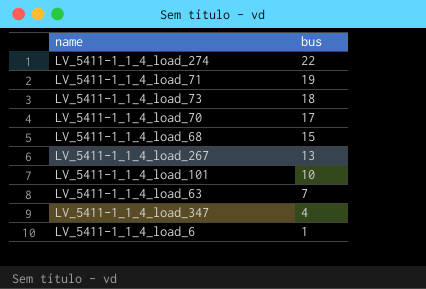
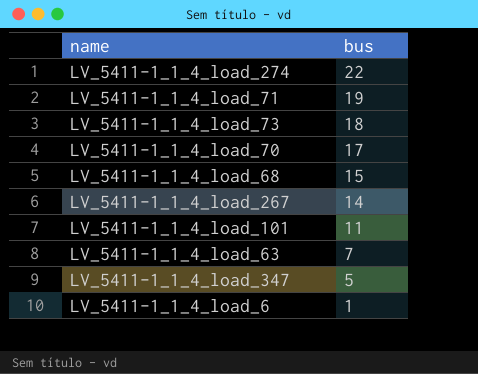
LV_5411-1_1_4_load_267 | bus: 13 -> 14
LV_5411-1_1_4_load_101 | bus: 10 -> 11
LV_5411-1_1_4_load_347 | bus: 4 -> 5

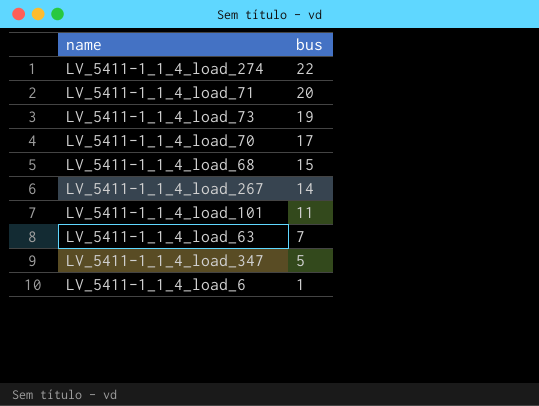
LV_5411-1_1_4_load_71 | bus: 19 -> 20
LV_5411-1_1_4_load_73 | bus: 18 -> 19

